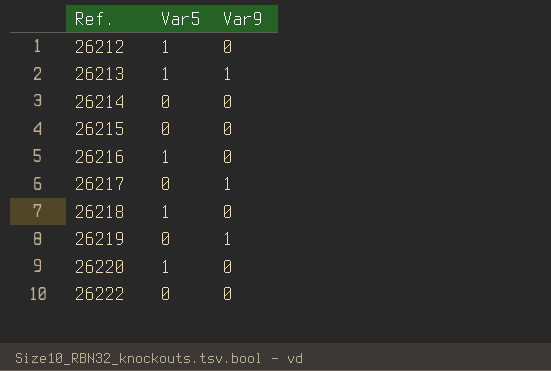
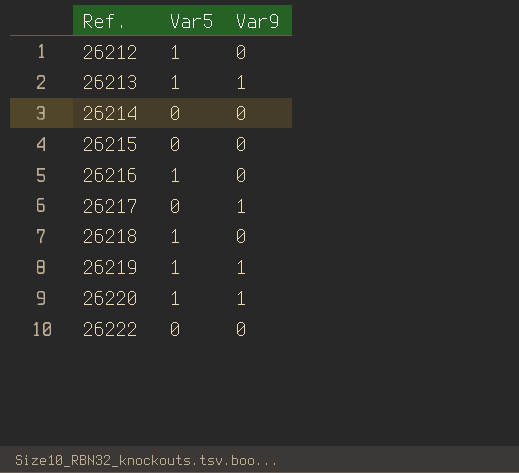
26219 | Var5: 0 -> 1
26220 | Var9: 0 -> 1

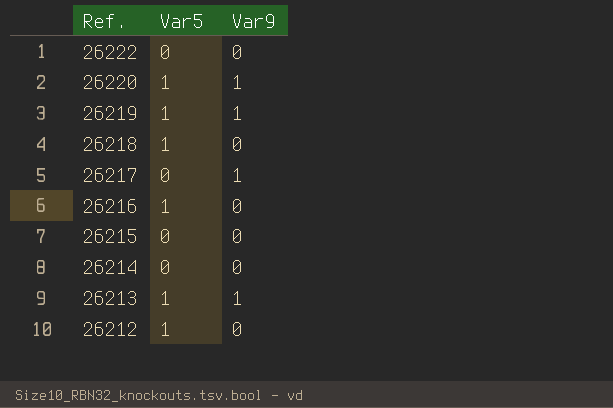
row order: Ref. ascending -> Ref. descending

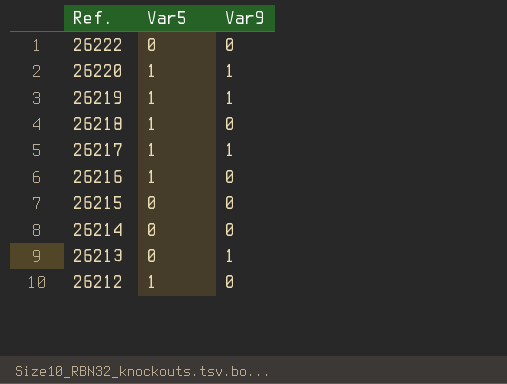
26217 | Var5: 0 -> 1
26213 | Var5: 1 -> 0

